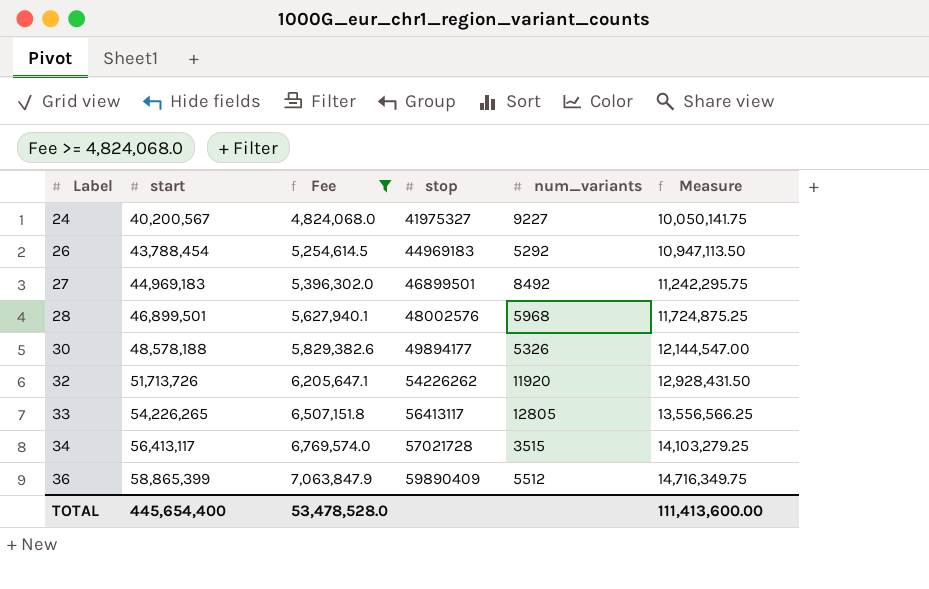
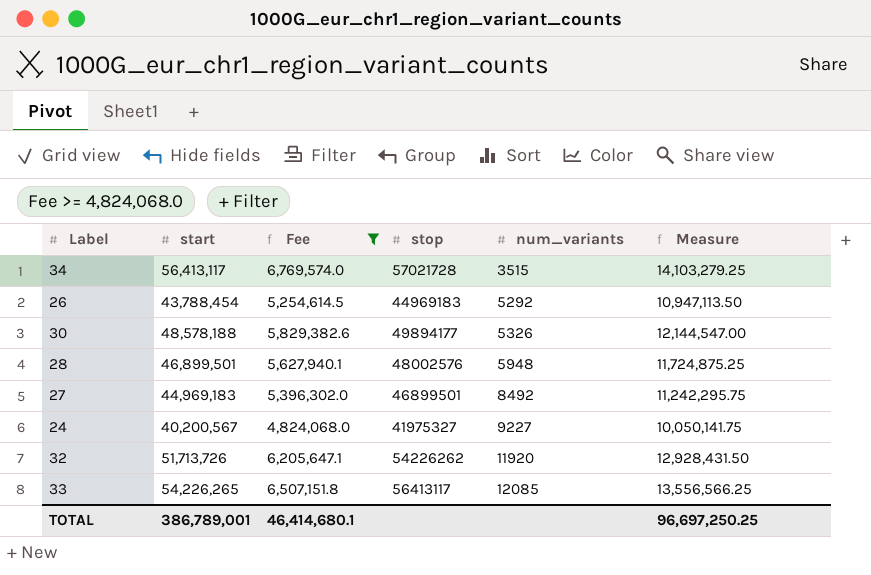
row order: Label ascending -> num_variants ascending
row 36: 58,865,399 | 7,063,847.9 | 59890409 | 5512 | 14,716,349.75 -> none
28 | num_variants: 5968 -> 5948
33 | num_variants: 12805 -> 12085
TOTAL | start: 445,654,400 -> 386,789,001
TOTAL | Fee: 53,478,528.0 -> 46,414,680.1
TOTAL | Measure: 111,413,600.00 -> 96,697,250.25

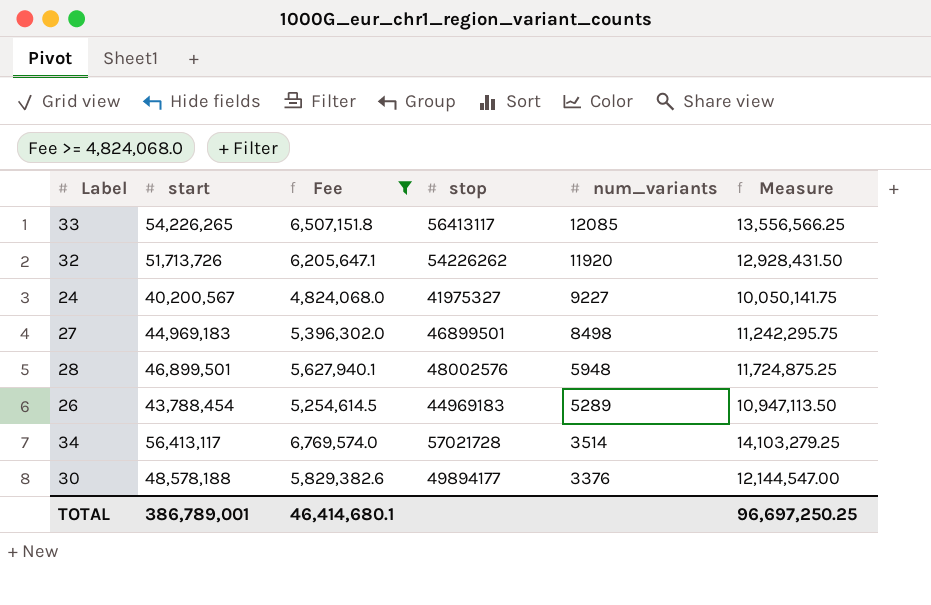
row order: num_variants ascending -> num_variants descending
27 | num_variants: 8492 -> 8498
26 | num_variants: 5292 -> 5289
34 | num_variants: 3515 -> 3514
30 | num_variants: 5326 -> 3376

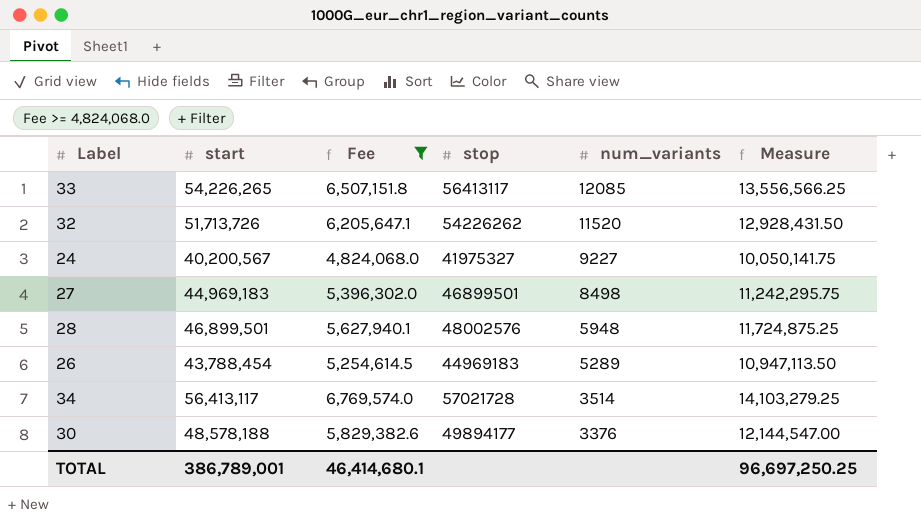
32 | num_variants: 11920 -> 11520

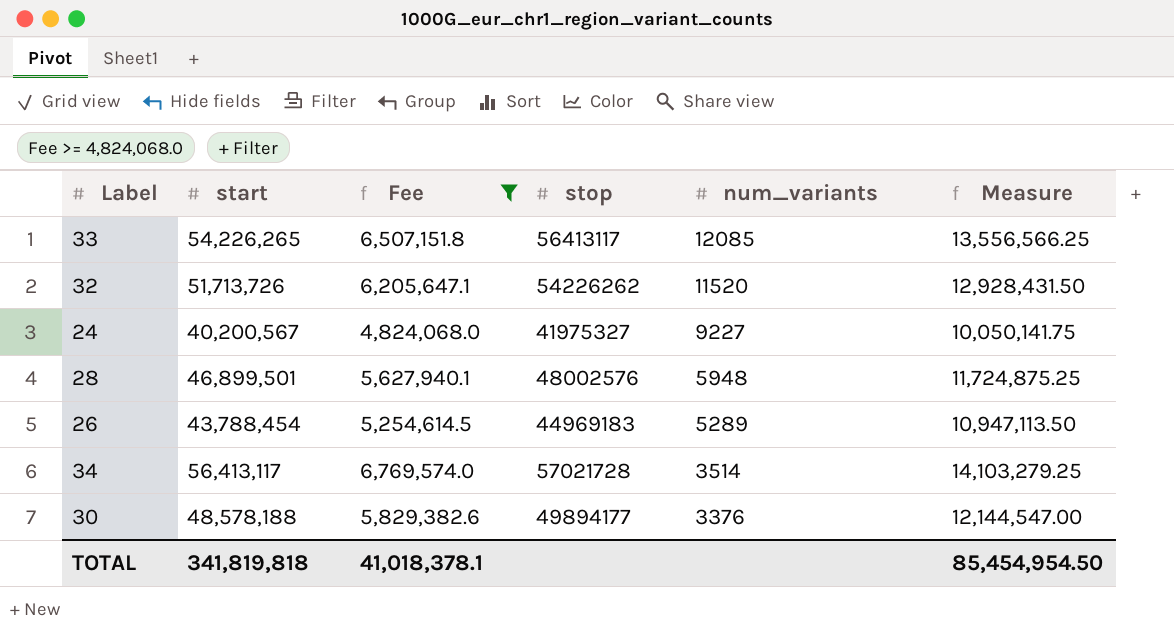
row 27: 44,969,183 | 5,396,302.0 | 46899501 | 8498 | 11,242,295.75 -> none
TOTAL | start: 386,789,001 -> 341,819,818
TOTAL | Fee: 46,414,680.1 -> 41,018,378.1
TOTAL | Measure: 96,697,250.25 -> 85,454,954.50

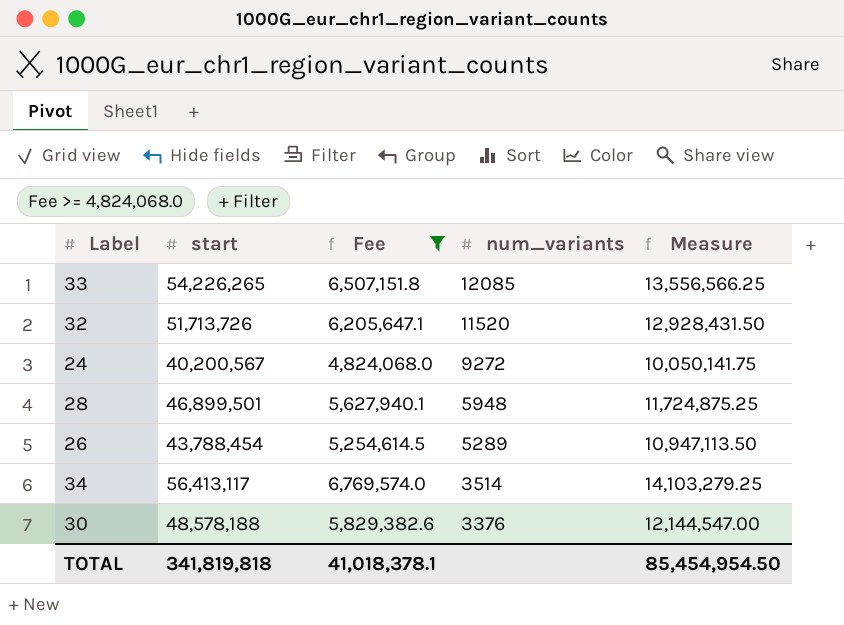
column stop | position: 4 -> none
24 | num_variants: 9227 -> 9272

